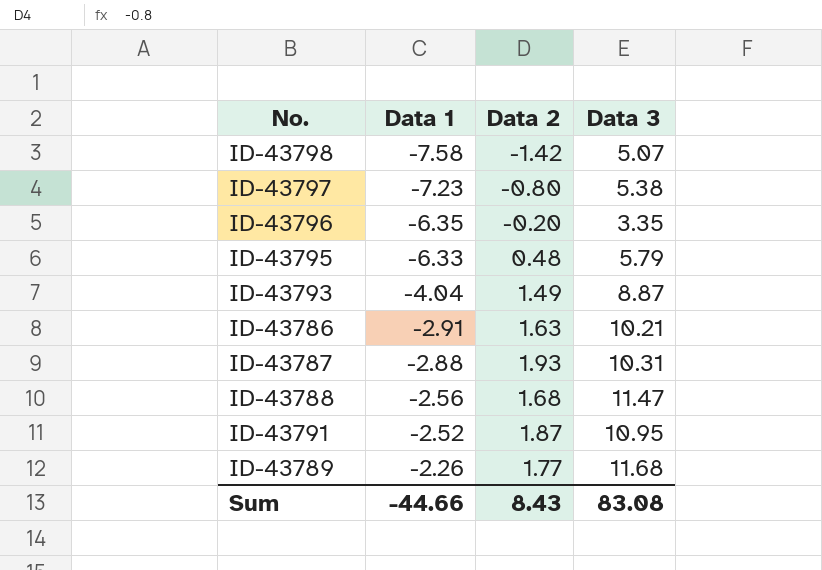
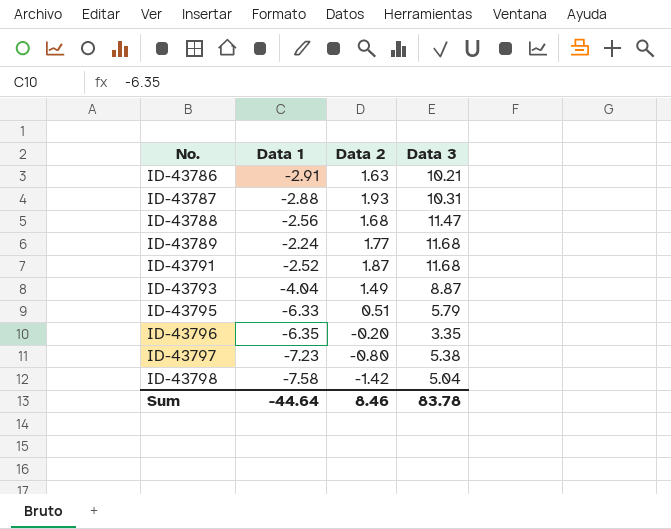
row order: Data 1 ascending -> No. ascending
ID-43789 | Data 1: -2.26 -> -2.24
ID-43791 | Data 3: 10.95 -> 11.68
ID-43795 | Data 2: 0.48 -> 0.51
ID-43798 | Data 3: 5.07 -> 5.04
Sum | Data 1: -44.66 -> -44.64
Sum | Data 2: 8.43 -> 8.46
Sum | Data 3: 83.08 -> 83.78

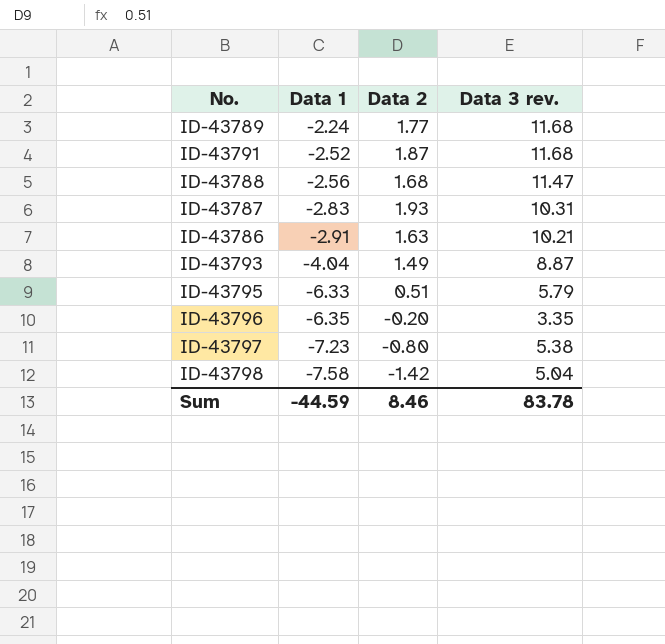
row order: No. ascending -> Data 1 descending
column name: Data 3 -> Data 3 rev.
ID-43787 | Data 1: -2.88 -> -2.83
Sum | Data 1: -44.64 -> -44.59

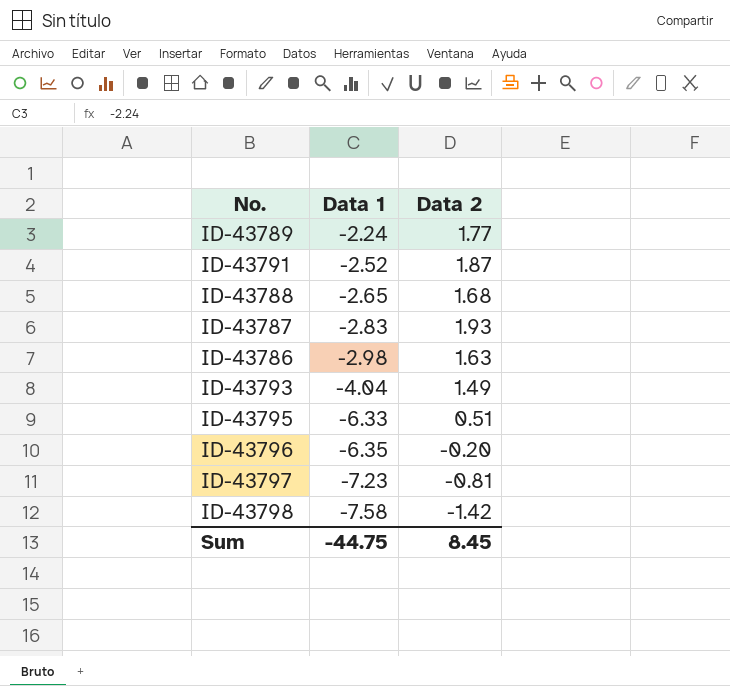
column Data 3 rev. | position: 4 -> none
ID-43788 | Data 1: -2.56 -> -2.65
ID-43786 | Data 1: -2.91 -> -2.98
ID-43797 | Data 2: -0.80 -> -0.81
Sum | Data 1: -44.59 -> -44.75
Sum | Data 2: 8.46 -> 8.45

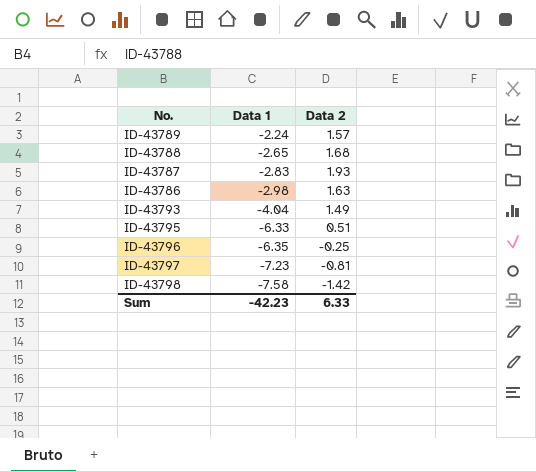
row ID-43791: -2.52 | 1.87 -> none
ID-43789 | Data 2: 1.77 -> 1.57
ID-43796 | Data 2: -0.20 -> -0.25
Sum | Data 1: -44.75 -> -42.23
Sum | Data 2: 8.45 -> 6.33

